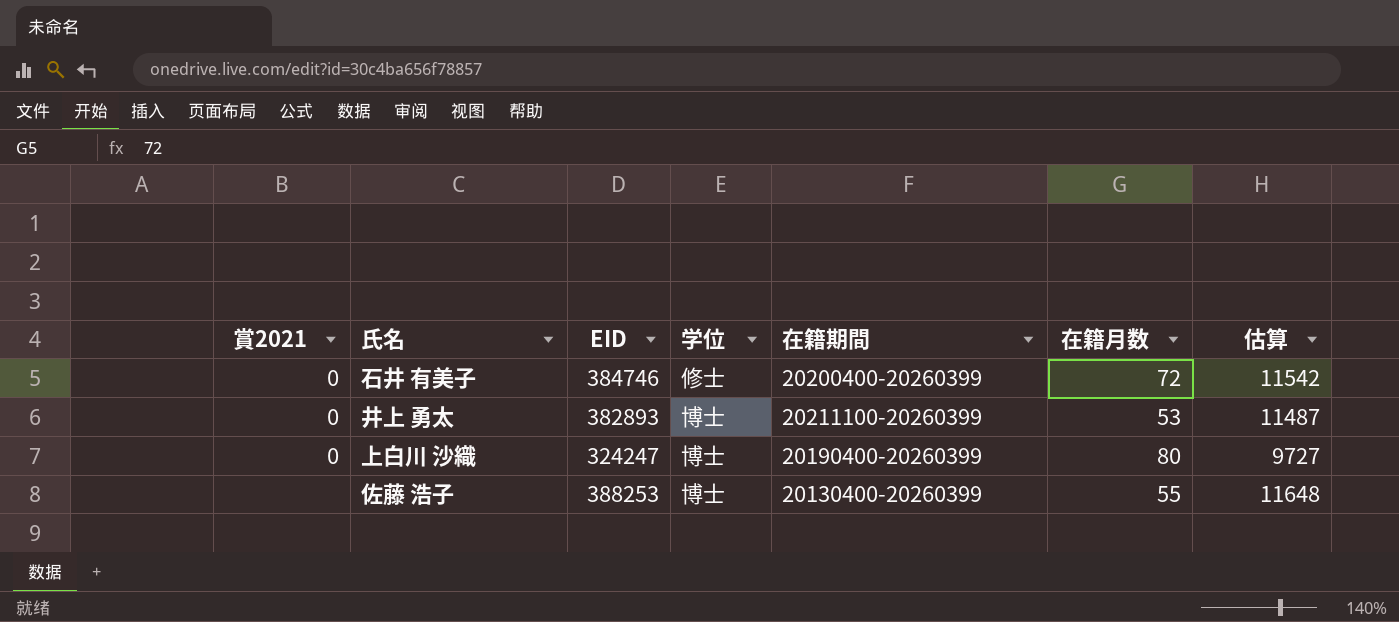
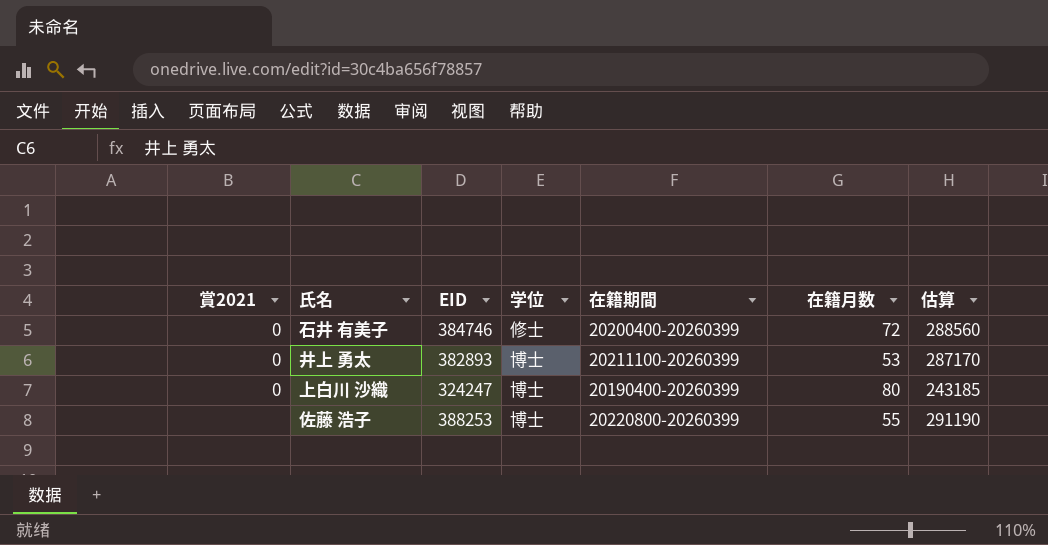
column 估算 | formula: [EID] * 0.03 -> [EID] * 0.75
佐藤 浩子 | 在籍期間: 20130400-20260399 -> 20220800-20260399

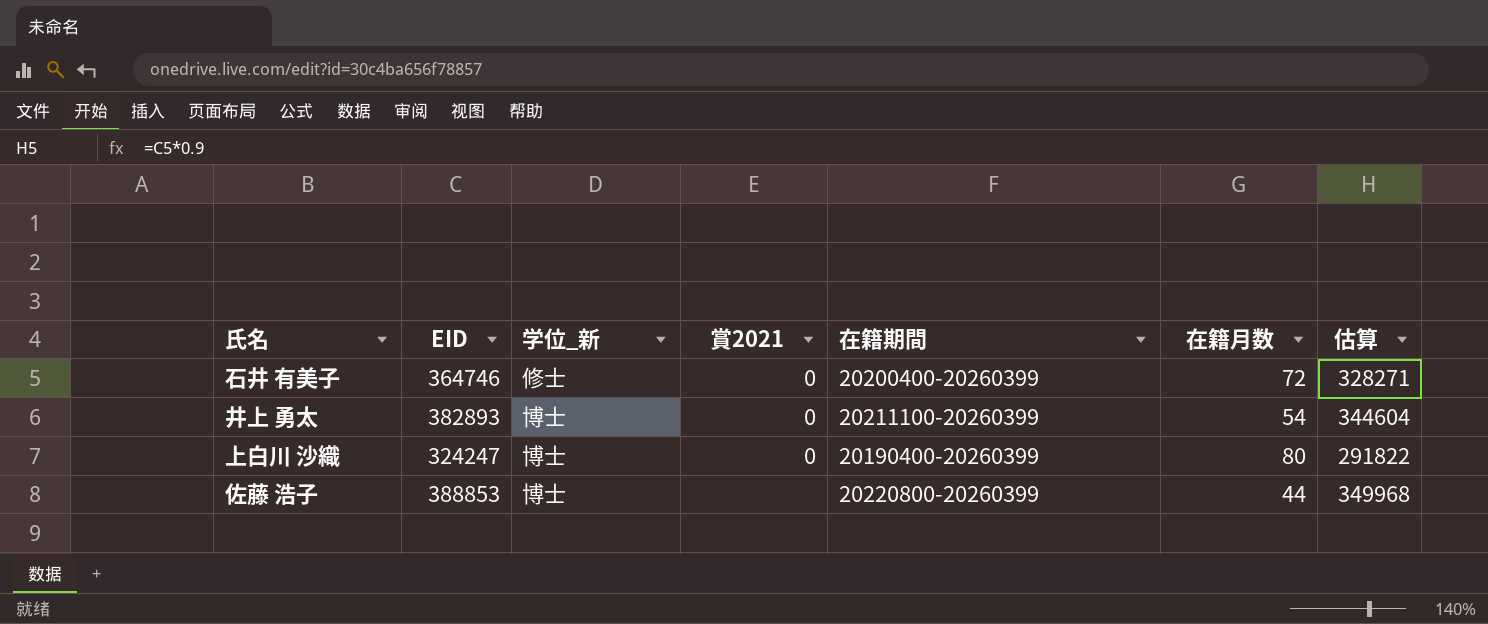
column name: 学位 -> 学位_新
column 賞2021 | position: 1 -> 4
column 估算 | formula: [EID] * 0.75 -> [EID] * 0.9
石井 有美子 | EID: 384746 -> 364746
井上 勇太 | 在籍月数: 53 -> 54
佐藤 浩子 | EID: 388253 -> 388853
佐藤 浩子 | 在籍月数: 55 -> 44

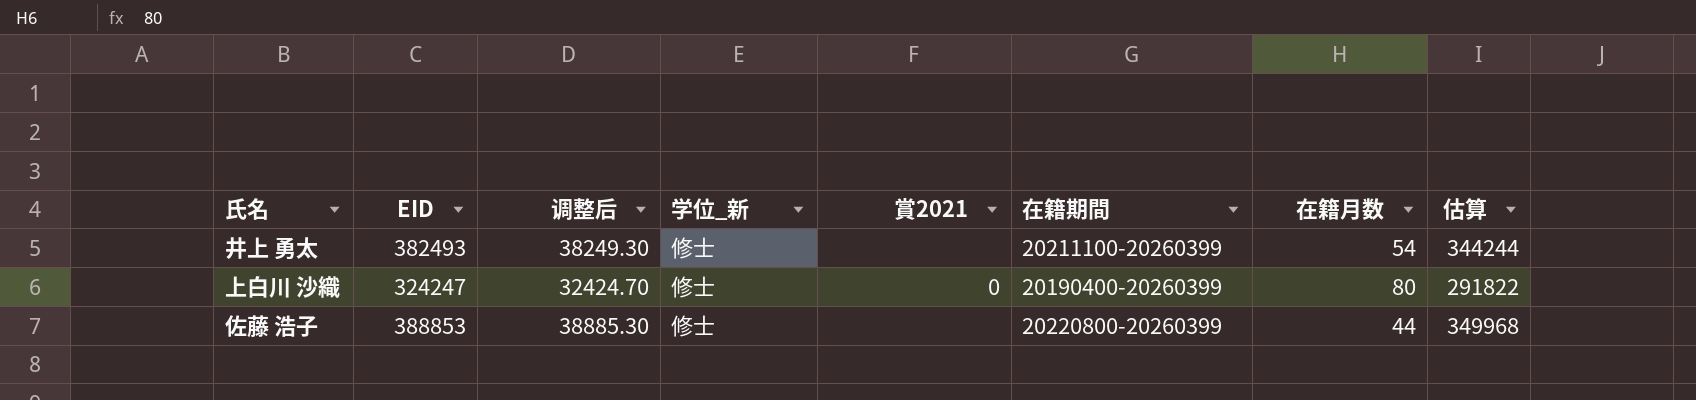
column 调整后 | formula: none -> [EID] * 0.1
row 石井 有美子: 364746 | 修士 | 0 | 20200400-20260399 | 72 | 328271 -> none
井上 勇太 | EID: 382893 -> 382493
井上 勇太 | 学位_新: 博士 -> 修士
井上 勇太 | 賞2021: 0 -> none
井上 勇太 | 估算: 344604 -> 344244
上白川 沙織 | 学位_新: 博士 -> 修士
佐藤 浩子 | 学位_新: 博士 -> 修士

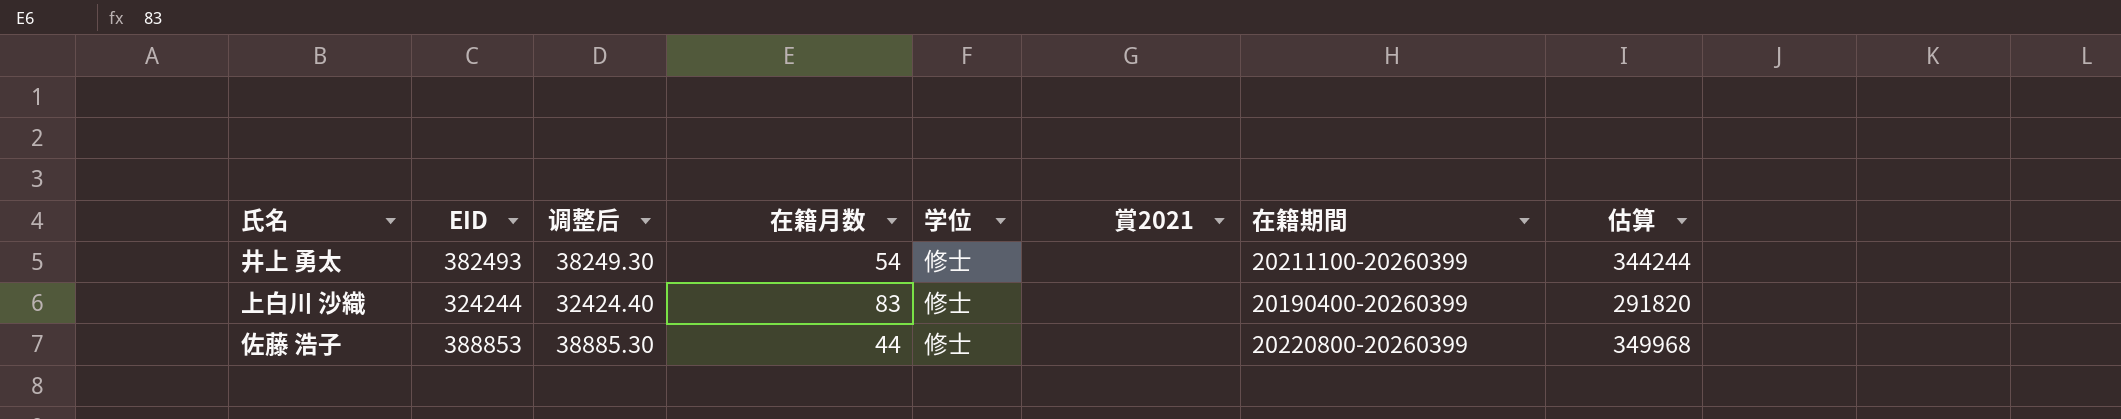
column 在籍月数 | position: 7 -> 4
column name: 学位_新 -> 学位
上白川 沙織 | EID: 324247 -> 324244
上白川 沙織 | 调整后: 32424.70 -> 32424.40
上白川 沙織 | 在籍月数: 80 -> 83
上白川 沙織 | 賞2021: 0 -> none
上白川 沙織 | 估算: 291822 -> 291820

